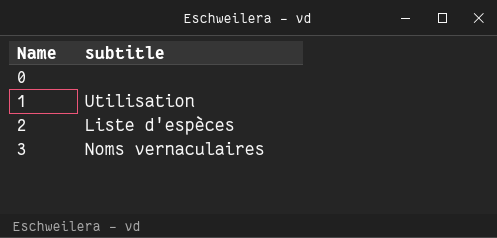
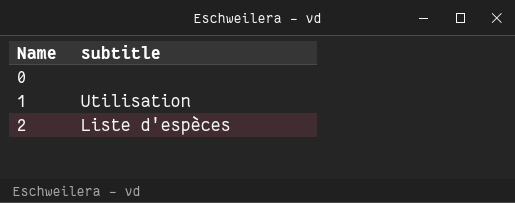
row 3: Noms vernaculaires -> none

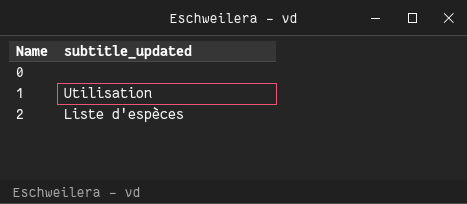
column name: subtitle -> subtitle_updated

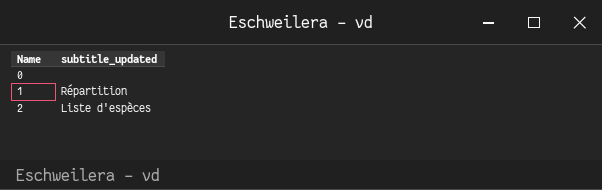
1 | subtitle_updated: Utilisation -> Répartition

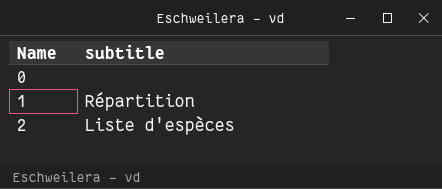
column name: subtitle_updated -> subtitle

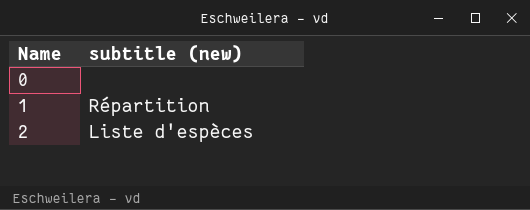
column name: subtitle -> subtitle (new)

